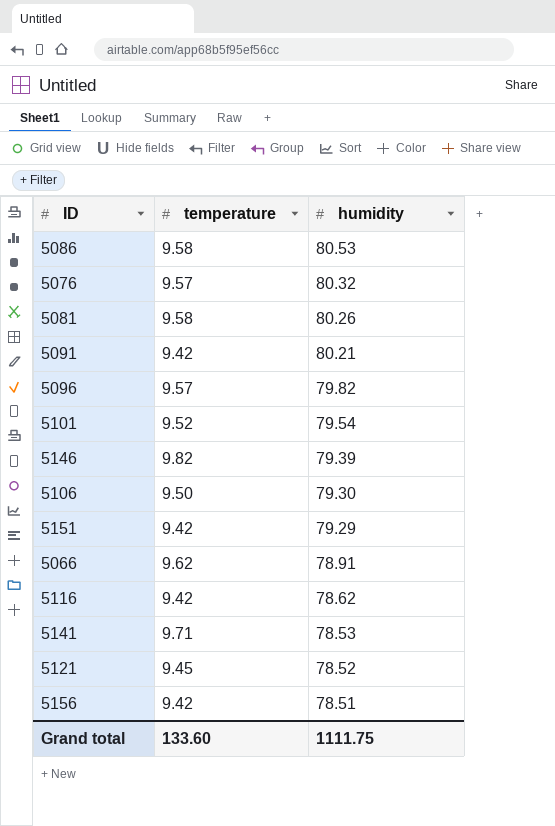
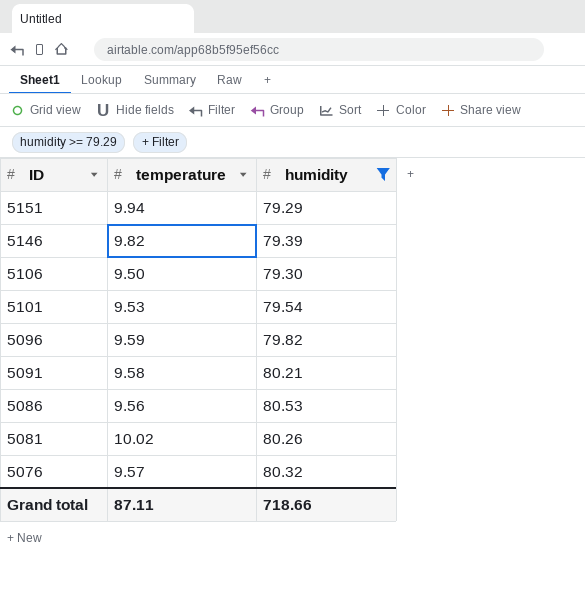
filter: none -> humidity >= 79.29
row order: humidity descending -> ID descending
5151 | temperature: 9.42 -> 9.94
5101 | temperature: 9.52 -> 9.53
5096 | temperature: 9.57 -> 9.59
5091 | temperature: 9.42 -> 9.58
5086 | temperature: 9.58 -> 9.56
5081 | temperature: 9.58 -> 10.02
Grand total | temperature: 133.60 -> 87.11
Grand total | humidity: 1111.75 -> 718.66

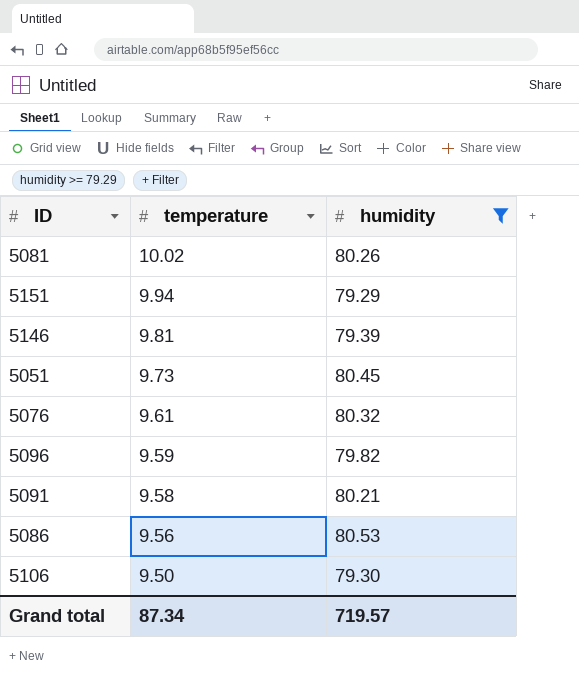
row order: ID descending -> temperature descending
row 5101: 9.53 | 79.54 -> none
5146 | temperature: 9.82 -> 9.81
row 5051: none -> 9.73 | 80.45
5076 | temperature: 9.57 -> 9.61
Grand total | temperature: 87.11 -> 87.34
Grand total | humidity: 718.66 -> 719.57

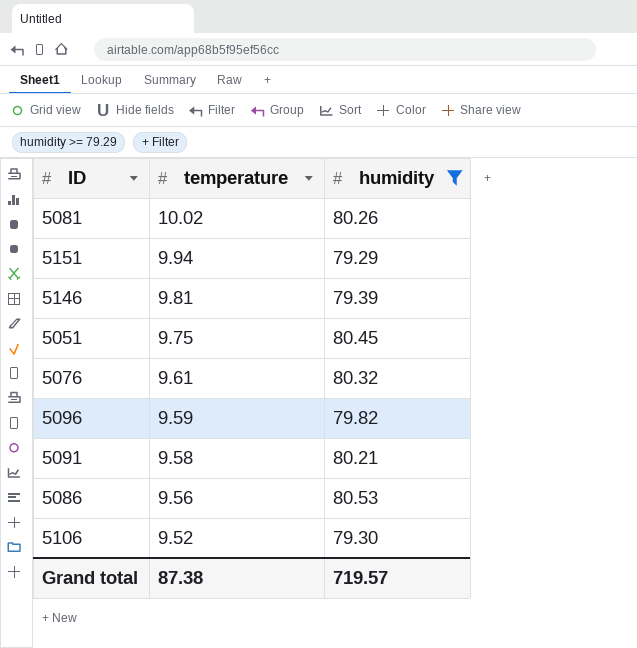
5051 | temperature: 9.73 -> 9.75
5106 | temperature: 9.50 -> 9.52
Grand total | temperature: 87.34 -> 87.38

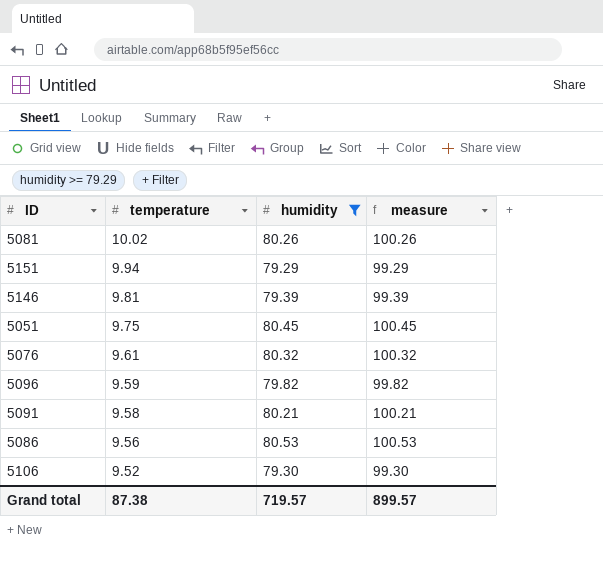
column measure | formula: none -> [humidity] + 20

